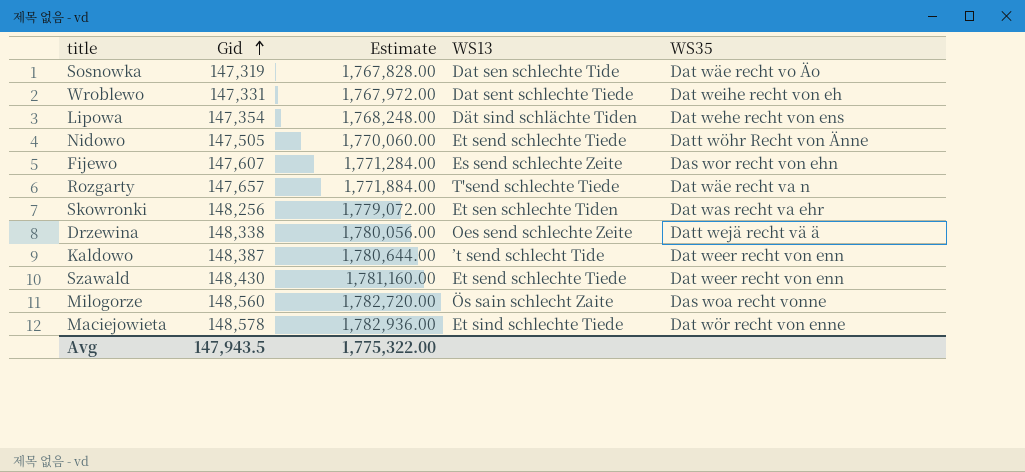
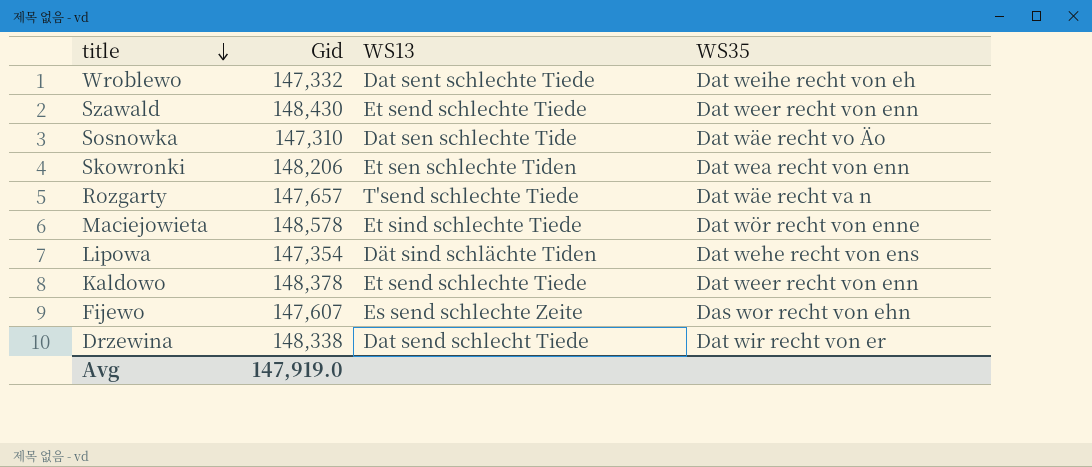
row order: Gid ascending -> title descending
column Estimate | formula: [Gid] * 12 -> none
row Nidowo: 147,505 | 1,770,060.00 | Et send schlechte Tiede | Datt wöhr Recht von Änne -> none
row Milogorze: 148,560 | 1,782,720.00 | Ös sain schlecht Zaite | Das woa recht vonne -> none
Wroblewo | Gid: 147,331 -> 147,332
Sosnowka | Gid: 147,319 -> 147,310
Skowronki | Gid: 148,256 -> 148,206
Skowronki | WS35: Dat was recht va ehr -> Dat wea recht von enn
Kaldowo | Gid: 148,387 -> 148,378
Kaldowo | WS13: ’t send schlecht Tide -> Et send schlechte Tiede
Drzewina | WS13: Oes send schlechte Zeite -> Dat send schlecht Tiede
Drzewina | WS35: Datt wejä recht vä ä -> Dat wir recht von er
Avg | Gid: 147,943.5 -> 147,919.0

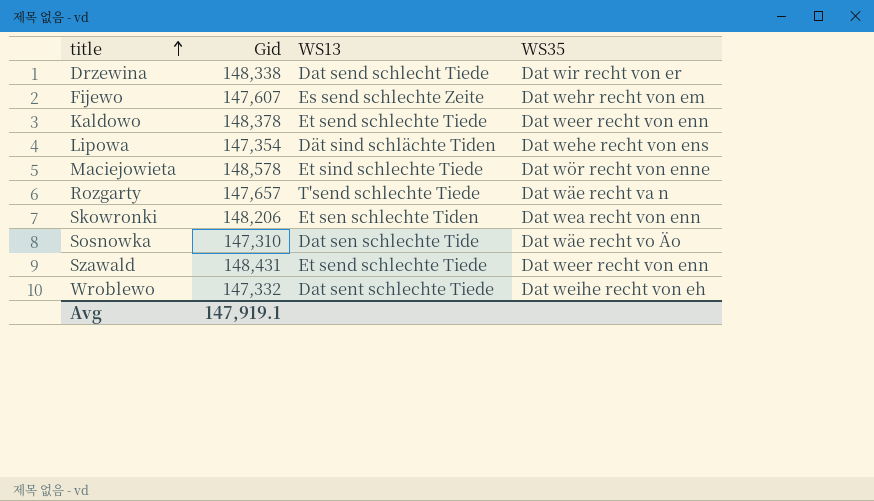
row order: title descending -> title ascending
Fijewo | WS35: Das wor recht von ehn -> Dat wehr recht von em
Szawald | Gid: 148,430 -> 148,431
Avg | Gid: 147,919.0 -> 147,919.1

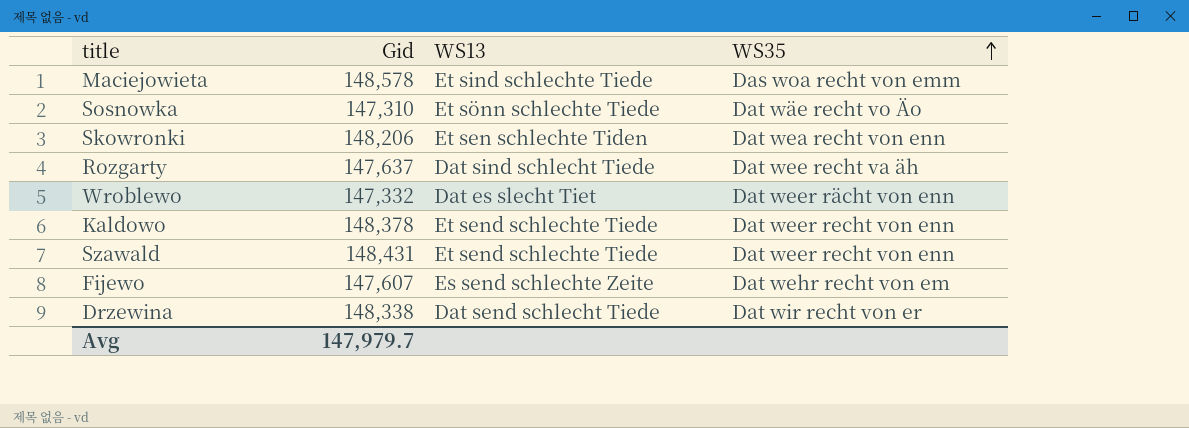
row order: title ascending -> WS35 ascending
row Lipowa: 147,354 | Dät sind schlächte Tiden | Dat wehe recht von ens -> none
Maciejowieta | WS35: Dat wör recht von enne -> Das woa recht von emm
Sosnowka | WS13: Dat sen schlechte Tide -> Et sönn schlechte Tiede
Rozgarty | Gid: 147,657 -> 147,637
Rozgarty | WS13: T'send schlechte Tiede -> Dat sind schlecht Tiede
Rozgarty | WS35: Dat wäe recht va n -> Dat wee recht va äh
Wroblewo | WS13: Dat sent schlechte Tiede -> Dat es slecht Tiet
Wroblewo | WS35: Dat weihe recht von eh -> Dat weer rächt von enn
Avg | Gid: 147,919.1 -> 147,979.7

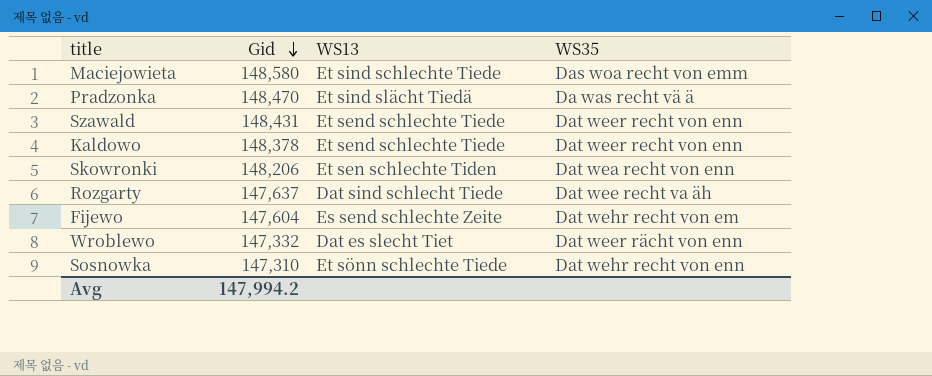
row order: WS35 ascending -> Gid descending
row Drzewina: 148,338 | Dat send schlecht Tiede | Dat wir recht von er -> none
Maciejowieta | Gid: 148,578 -> 148,580
row Pradzonka: none -> 148,470 | Et sind slächt Tiedä | Da was recht vä ä
Fijewo | Gid: 147,607 -> 147,604
Sosnowka | WS35: Dat wäe recht vo Äo -> Dat wehr recht von enn
Avg | Gid: 147,979.7 -> 147,994.2

